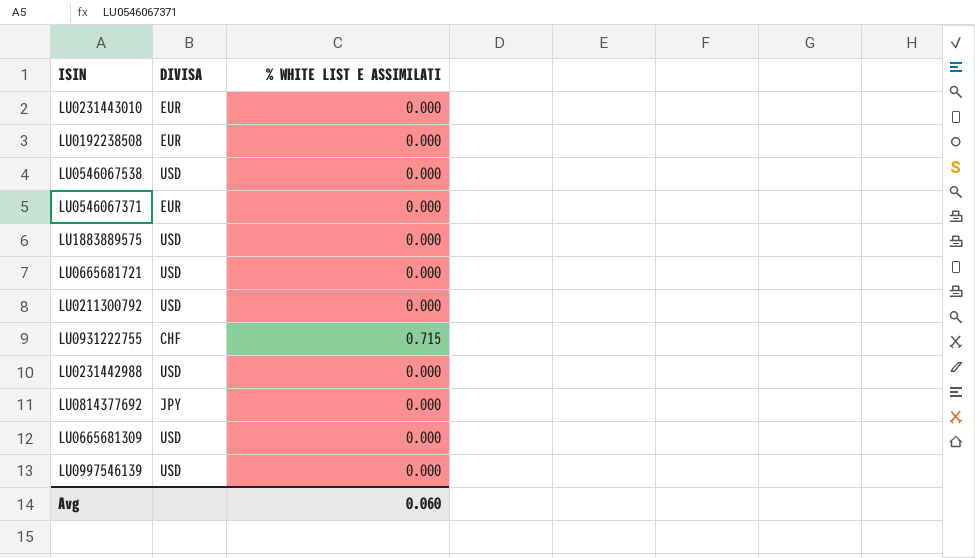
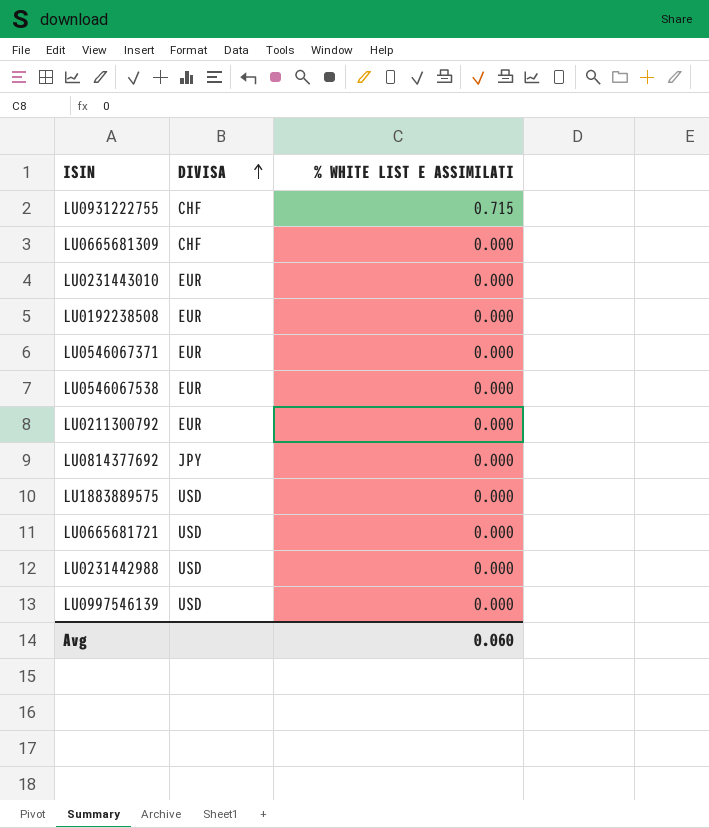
row order: none -> DIVISA ascending
LU0665681309 | DIVISA: USD -> CHF
LU0546067538 | DIVISA: USD -> EUR
LU0211300792 | DIVISA: USD -> EUR

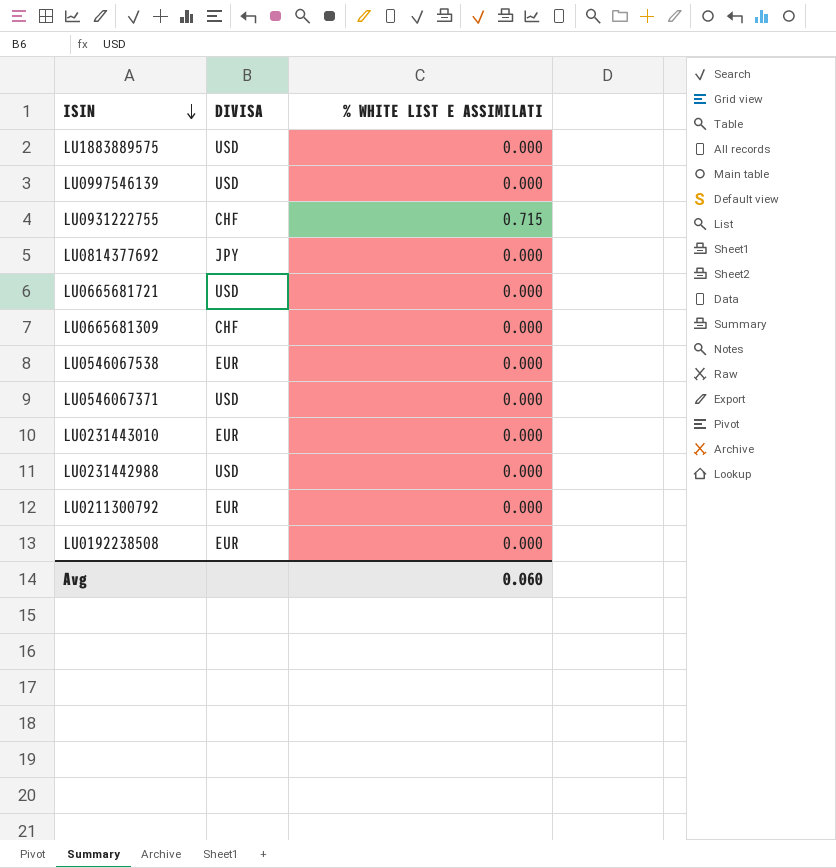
row order: DIVISA ascending -> ISIN descending
LU0546067371 | DIVISA: EUR -> USD

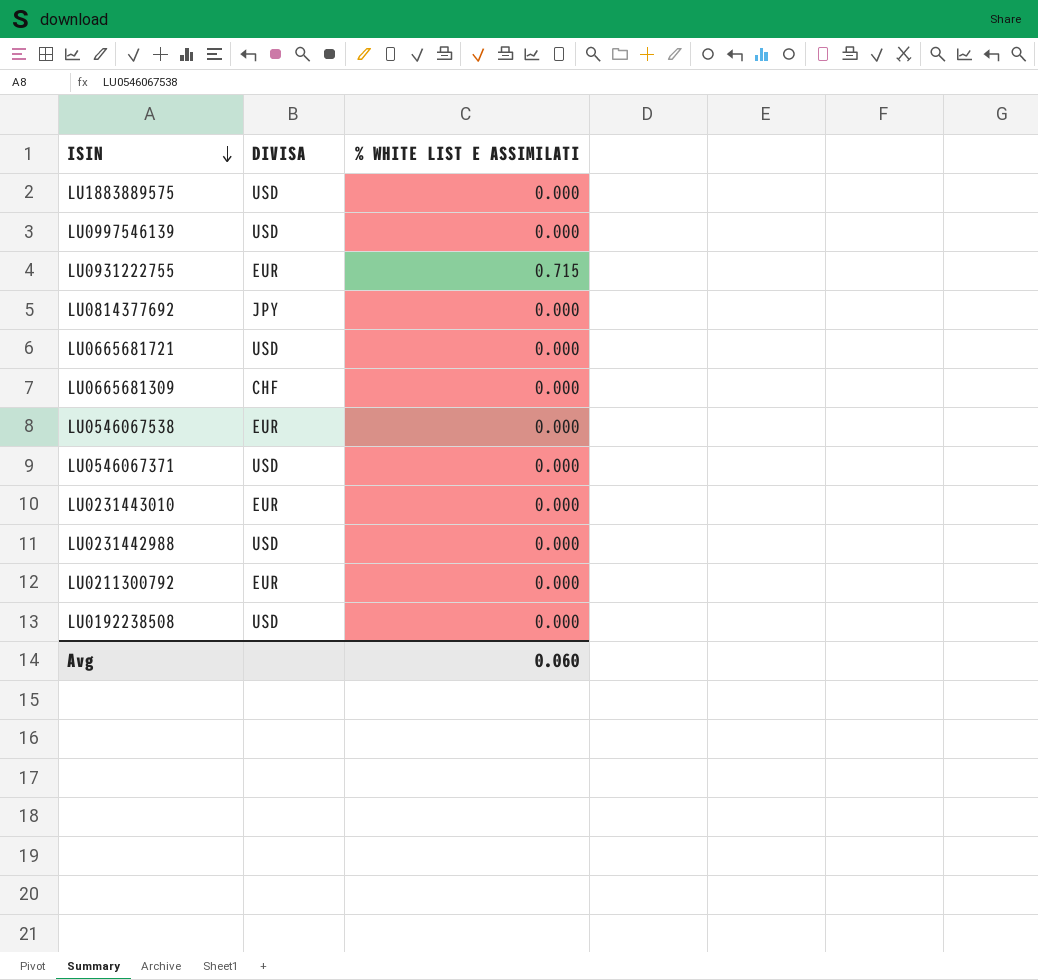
LU0931222755 | DIVISA: CHF -> EUR
LU0192238508 | DIVISA: EUR -> USD

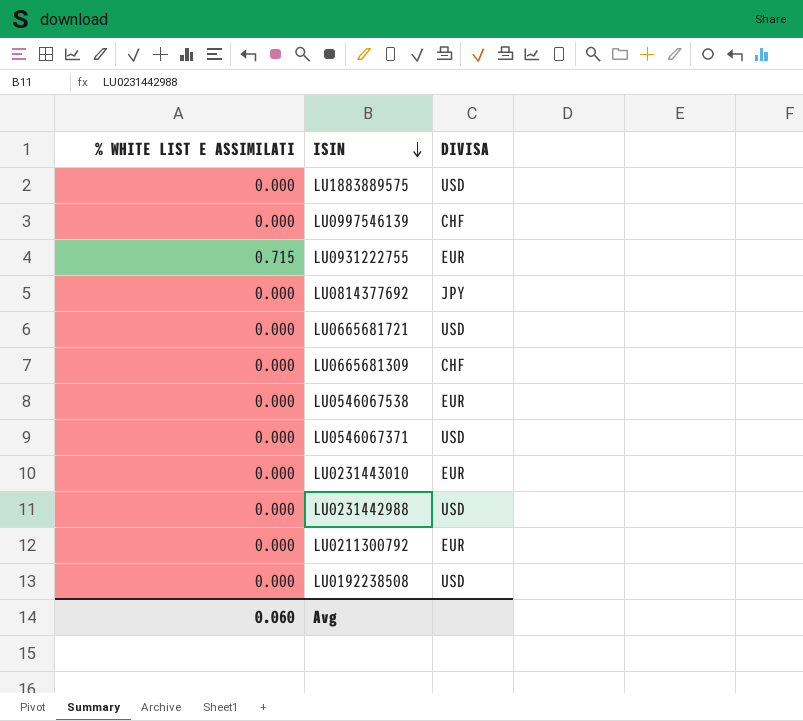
column % WHITE LIST E ASSIMILATI | position: 3 -> 1
LU0997546139 | DIVISA: USD -> CHF

